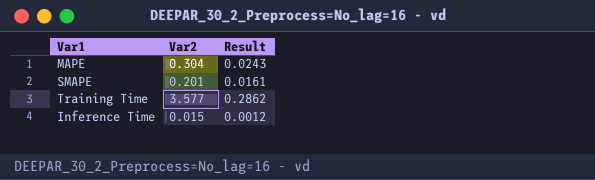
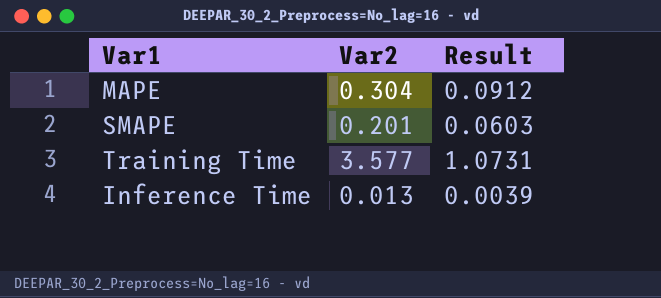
column Result | formula: [Var2] * 0.08 -> [Var2] * 0.3
Inference Time | Var2: 0.015 -> 0.013

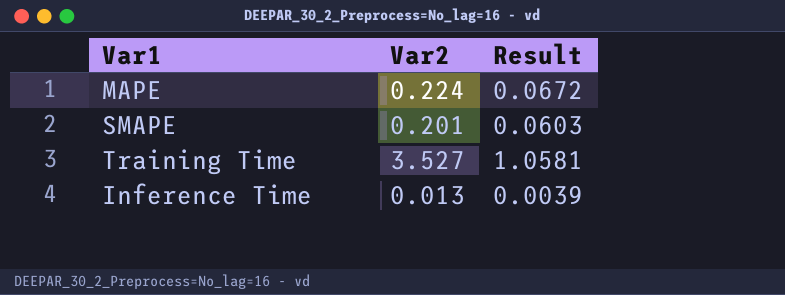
MAPE | Var2: 0.304 -> 0.224
MAPE | Result: 0.0912 -> 0.0672
Training Time | Var2: 3.577 -> 3.527
Training Time | Result: 1.0731 -> 1.0581

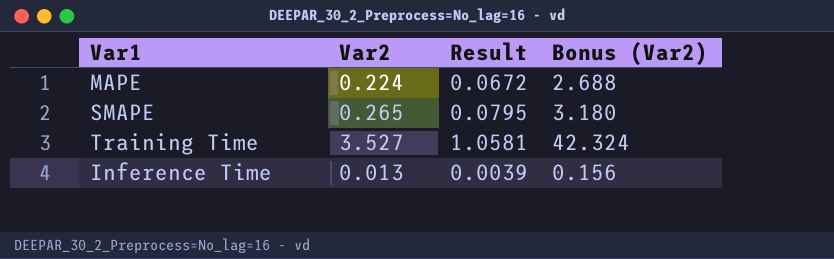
column Bonus (Var2) | formula: none -> [Var2] * 12
SMAPE | Var2: 0.201 -> 0.265
SMAPE | Result: 0.0603 -> 0.0795

